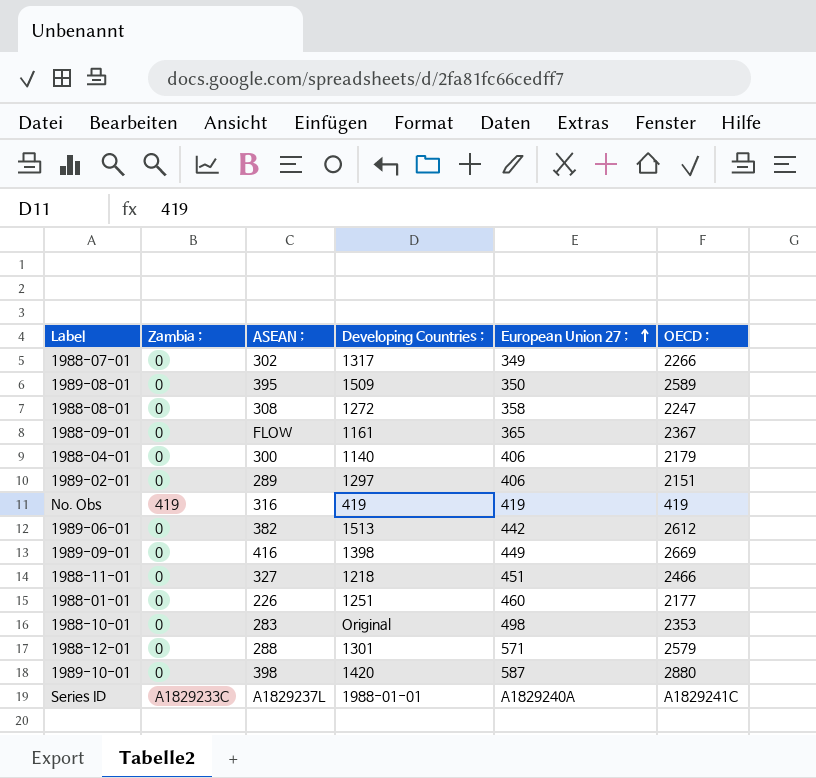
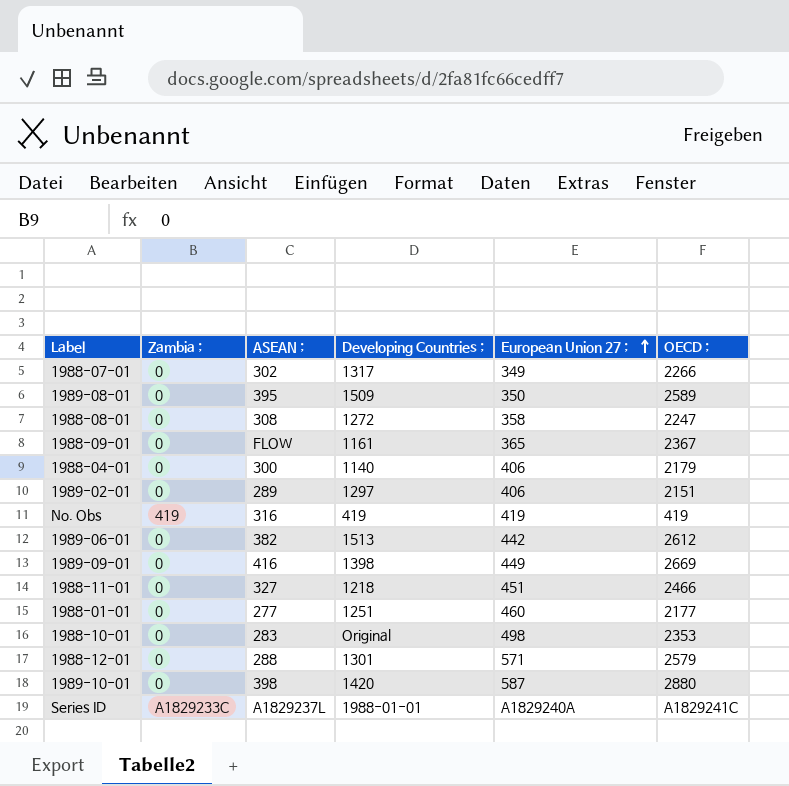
1988-01-01 | ASEAN ;: 226 -> 277

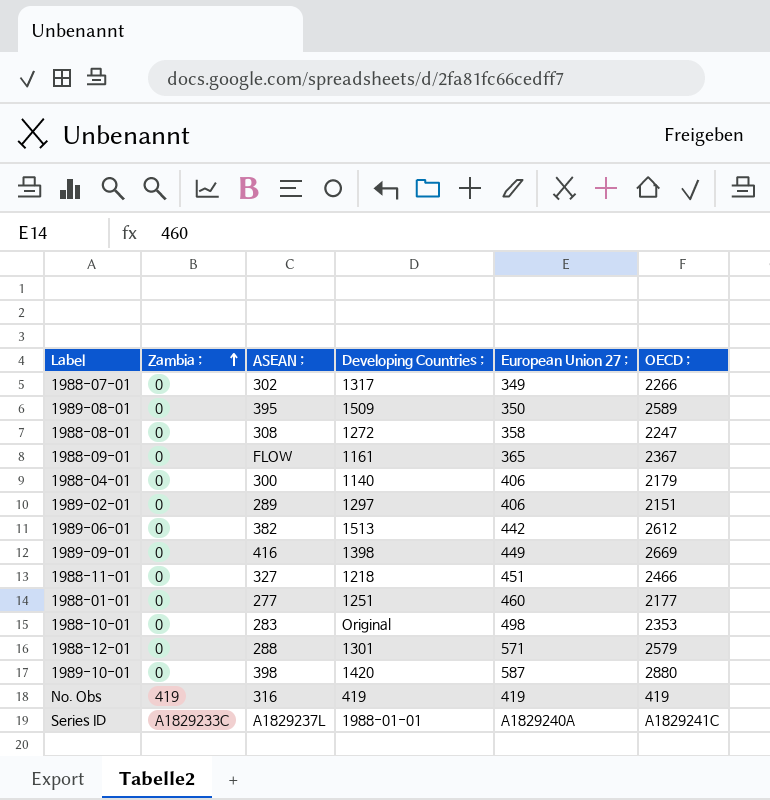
row order: European Union 27 ; ascending -> Zambia ; ascending

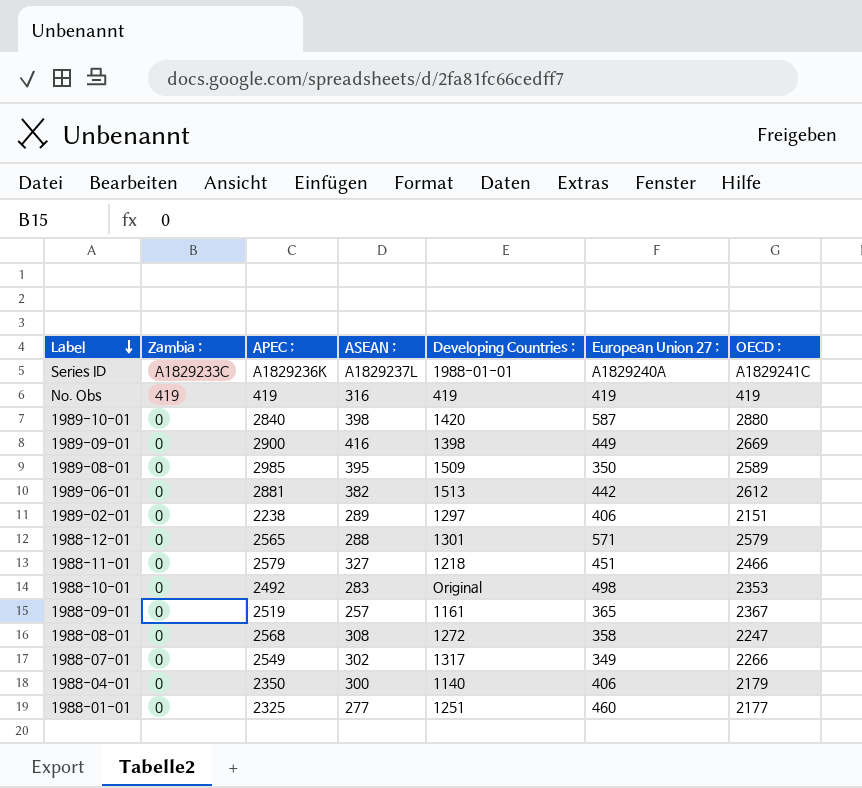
row order: Zambia ; ascending -> Label descending
column APEC ; | position: none -> 3
1988-09-01 | ASEAN ;: FLOW -> 257

